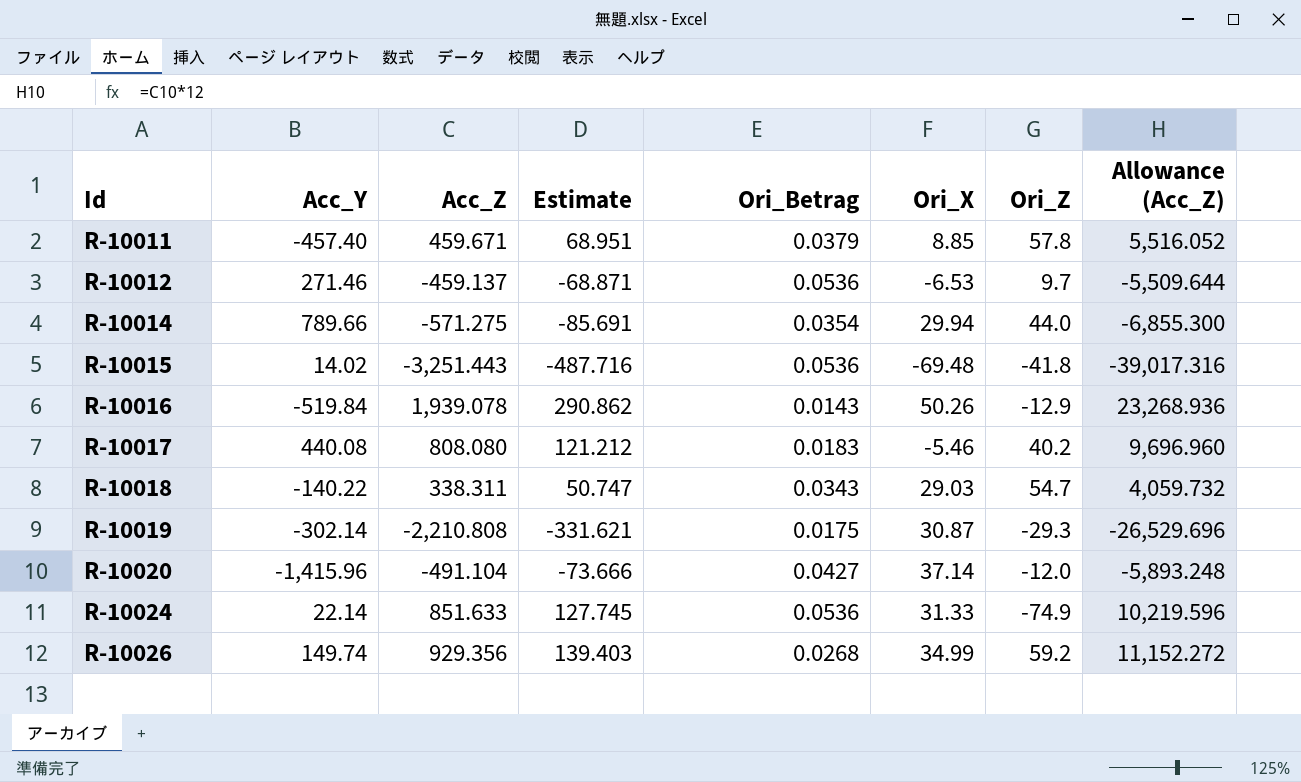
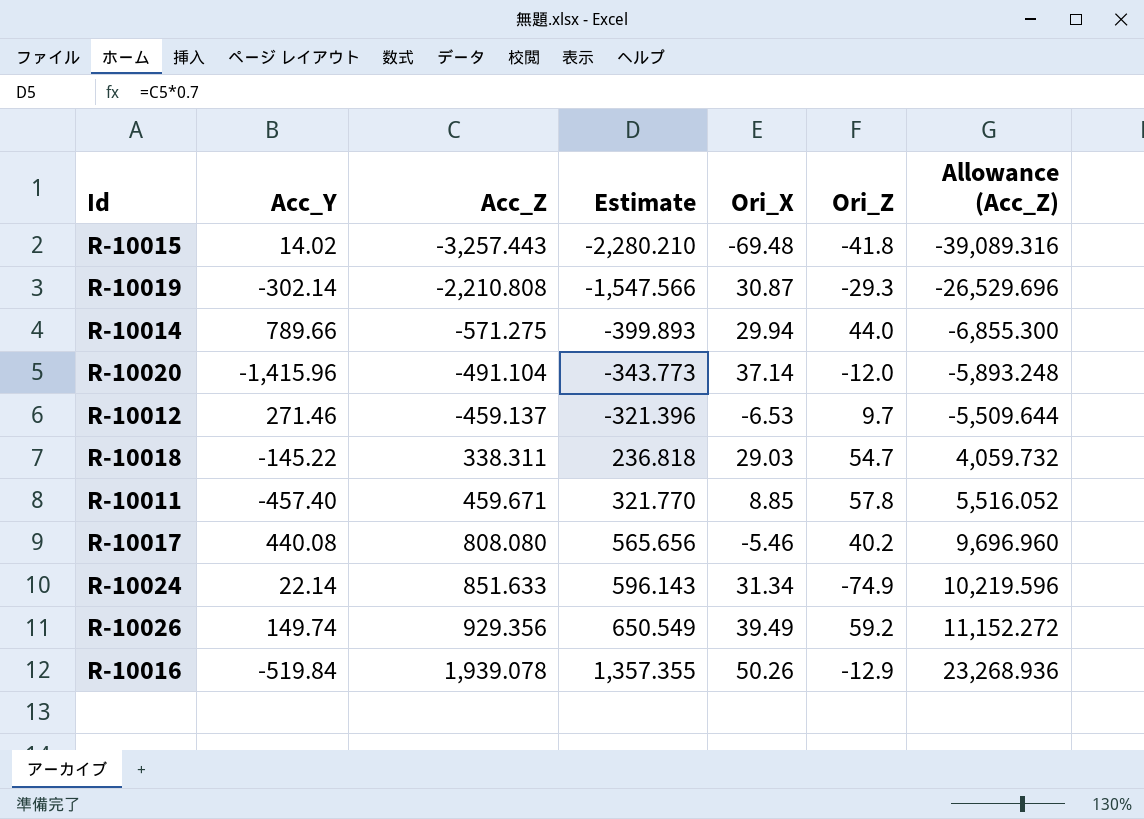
row order: Id ascending -> Acc_Z ascending
column Ori_Betrag | position: 5 -> none
column Estimate | formula: [Acc_Z] * 0.15 -> [Acc_Z] * 0.7
R-10015 | Acc_Z: -3,251.443 -> -3,257.443
R-10015 | Allowance (Acc_Z): -39,017.316 -> -39,089.316
R-10018 | Acc_Y: -140.22 -> -145.22
R-10024 | Ori_X: 31.33 -> 31.34
R-10026 | Ori_X: 34.99 -> 39.49

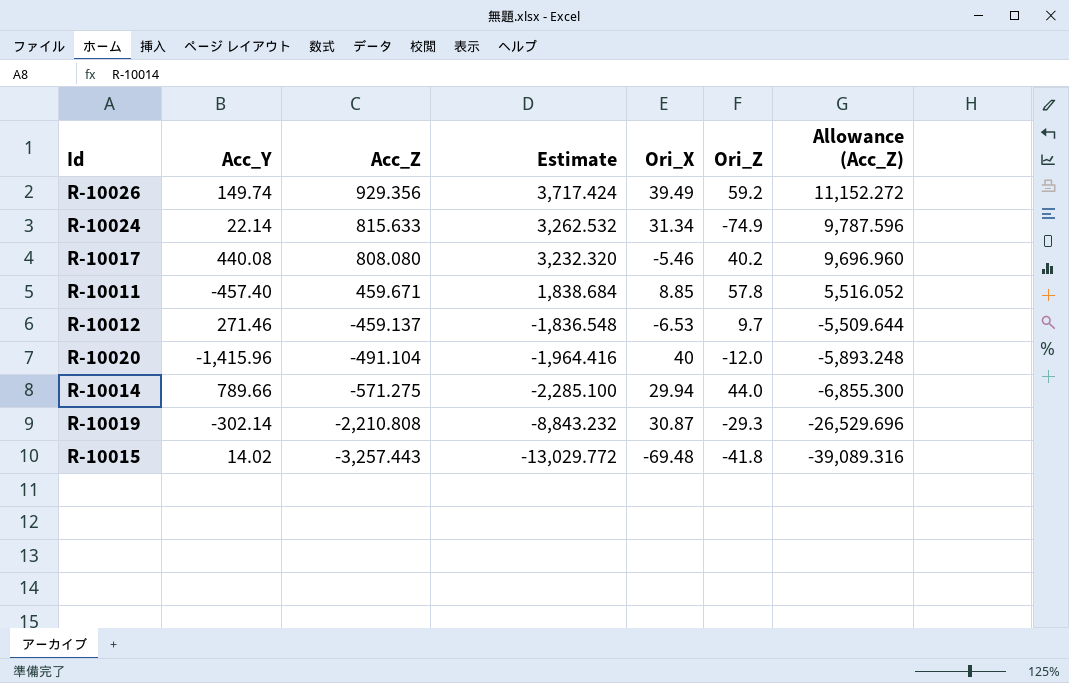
row order: Acc_Z ascending -> Acc_Z descending
column Estimate | formula: [Acc_Z] * 0.7 -> [Acc_Z] * 4
row R-10018: -145.22 | 338.311 | 236.818 | 29.03 | 54.7 | 4,059.732 -> none
row R-10016: -519.84 | 1,939.078 | 1,357.355 | 50.26 | -12.9 | 23,268.936 -> none
R-10024 | Acc_Z: 851.633 -> 815.633
R-10024 | Allowance (Acc_Z): 10,219.596 -> 9,787.596
R-10020 | Ori_X: 37.14 -> 40

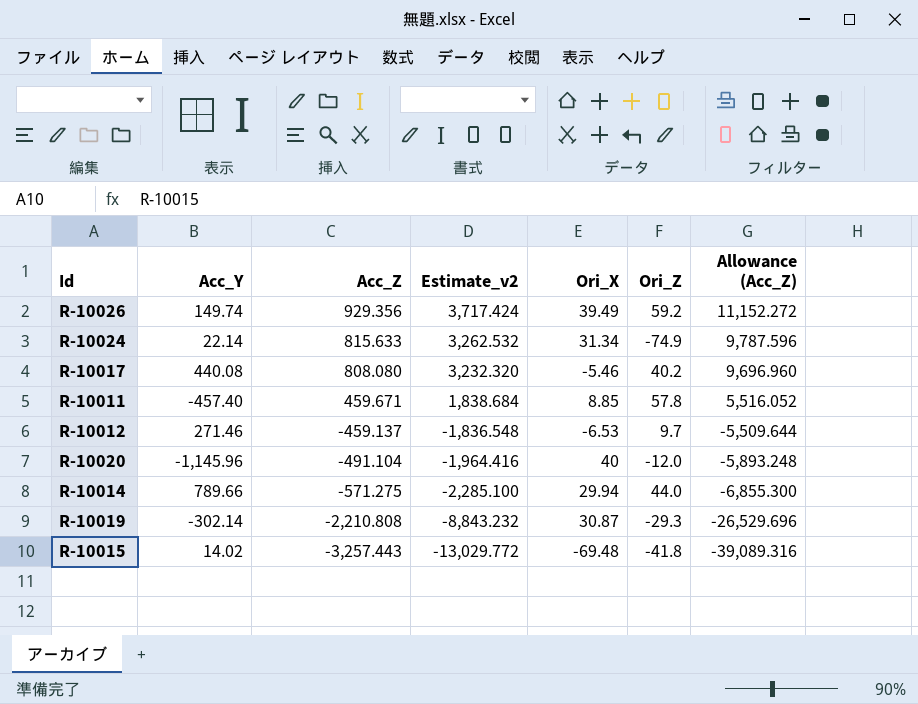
column name: Estimate -> Estimate_v2
R-10020 | Acc_Y: -1,415.96 -> -1,145.96

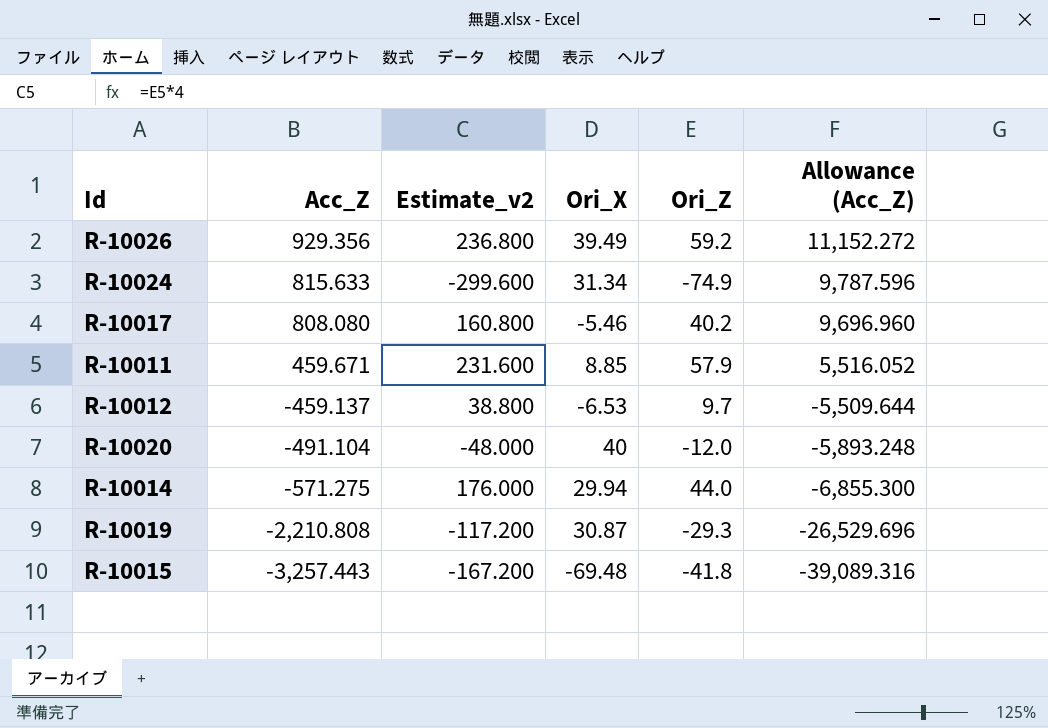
column Acc_Y | position: 2 -> none
column Estimate_v2 | formula: [Acc_Z] * 4 -> [Ori_Z] * 4
R-10011 | Ori_Z: 57.8 -> 57.9

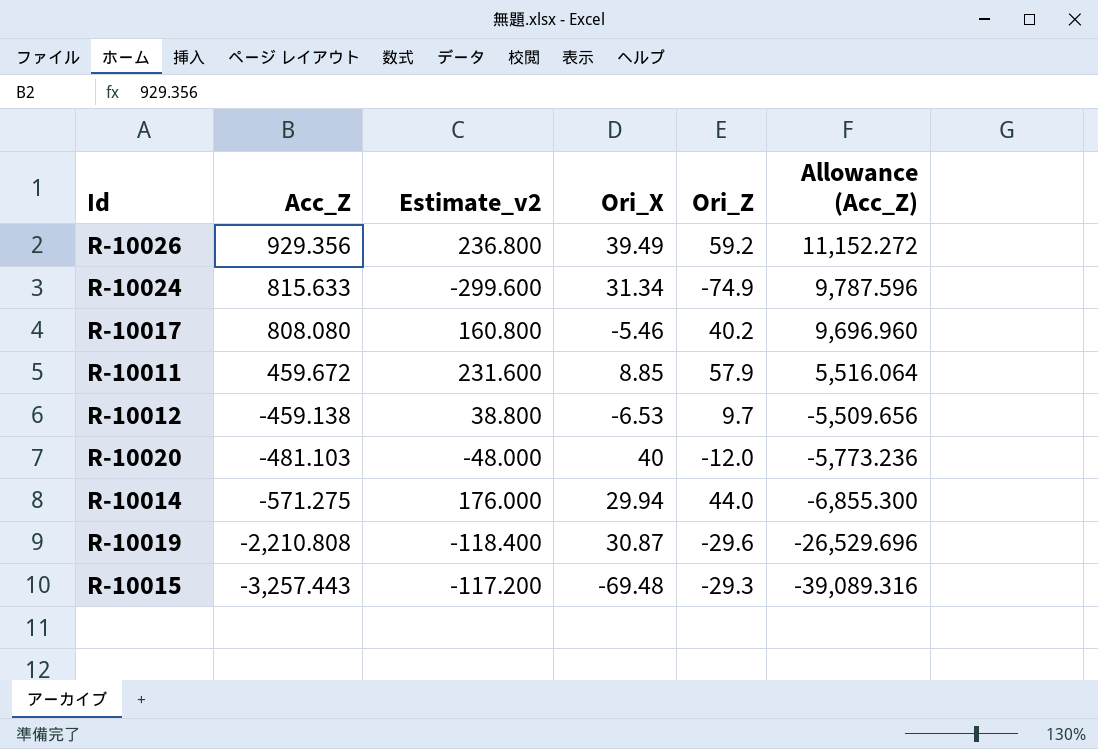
R-10011 | Acc_Z: 459.671 -> 459.672
R-10011 | Allowance (Acc_Z): 5,516.052 -> 5,516.064
R-10012 | Acc_Z: -459.137 -> -459.138
R-10012 | Allowance (Acc_Z): -5,509.644 -> -5,509.656
R-10020 | Acc_Z: -491.104 -> -481.103
R-10020 | Allowance (Acc_Z): -5,893.248 -> -5,773.236
R-10019 | Estimate_v2: -117.200 -> -118.400
R-10019 | Ori_Z: -29.3 -> -29.6
R-10015 | Estimate_v2: -167.200 -> -117.200
R-10015 | Ori_Z: -41.8 -> -29.3

